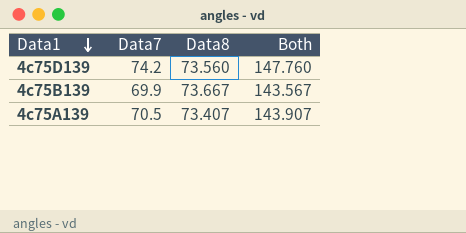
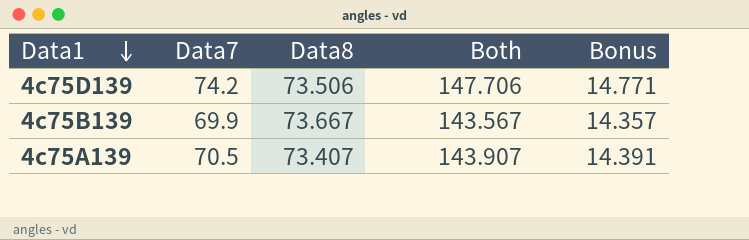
column Bonus | formula: none -> [Both] * 0.1
4c75D139 | Data8: 73.560 -> 73.506
4c75D139 | Both: 147.760 -> 147.706

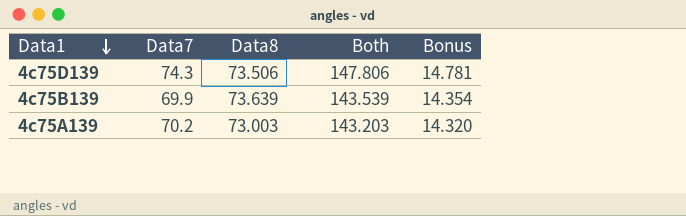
4c75D139 | Data7: 74.2 -> 74.3
4c75D139 | Both: 147.706 -> 147.806
4c75D139 | Bonus: 14.771 -> 14.781
4c75B139 | Data8: 73.667 -> 73.639
4c75B139 | Both: 143.567 -> 143.539
4c75B139 | Bonus: 14.357 -> 14.354
4c75A139 | Data7: 70.5 -> 70.2
4c75A139 | Data8: 73.407 -> 73.003
4c75A139 | Both: 143.907 -> 143.203
4c75A139 | Bonus: 14.391 -> 14.320

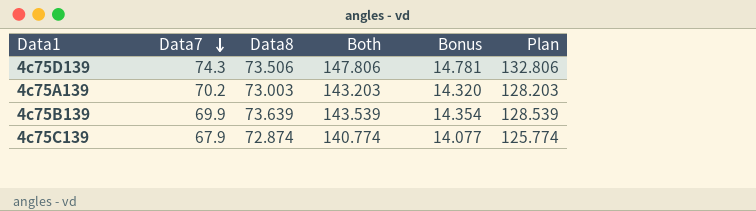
row order: Data1 descending -> Data7 descending
column Plan | formula: none -> [Both] - 15
row 4c75C139: none -> 67.9 | 72.874 | 140.774 | 14.077 | 125.774

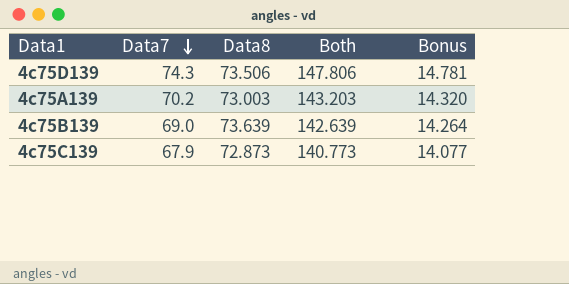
column Plan | formula: [Both] - 15 -> none
4c75B139 | Data7: 69.9 -> 69.0
4c75B139 | Both: 143.539 -> 142.639
4c75B139 | Bonus: 14.354 -> 14.264
4c75C139 | Data8: 72.874 -> 72.873
4c75C139 | Both: 140.774 -> 140.773

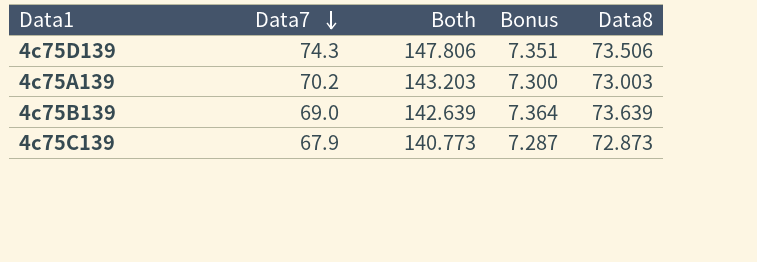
column Bonus | formula: [Both] * 0.1 -> [Data8] * 0.1
column Data8 | position: 3 -> 5

